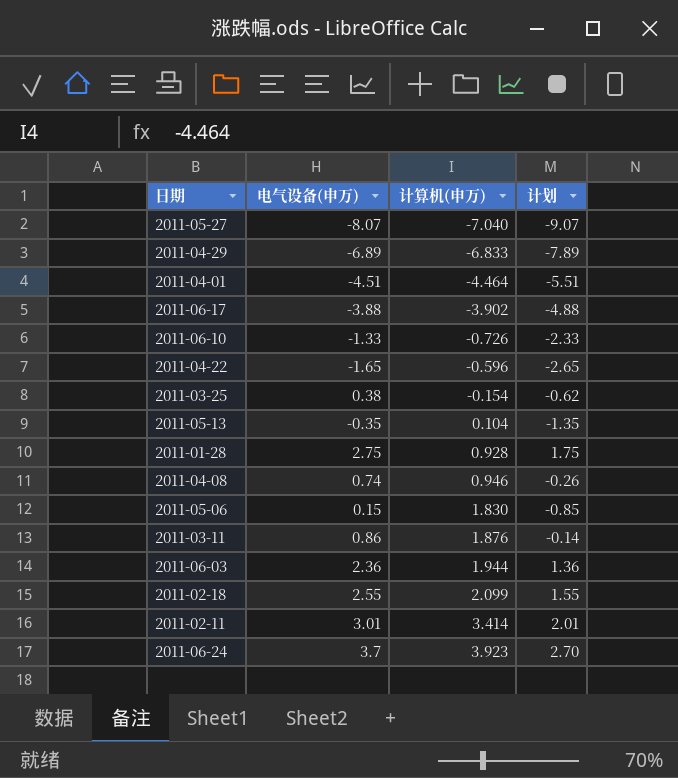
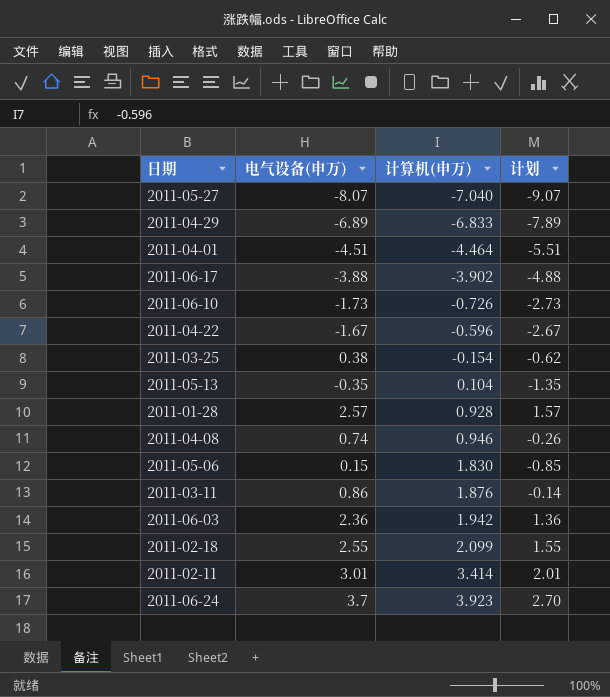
2011-06-10 | 电气设备(申万): -1.33 -> -1.73
2011-06-10 | 计划: -2.33 -> -2.73
2011-04-22 | 电气设备(申万): -1.65 -> -1.67
2011-04-22 | 计划: -2.65 -> -2.67
2011-01-28 | 电气设备(申万): 2.75 -> 2.57
2011-01-28 | 计划: 1.75 -> 1.57
2011-06-03 | 计算机(申万): 1.944 -> 1.942

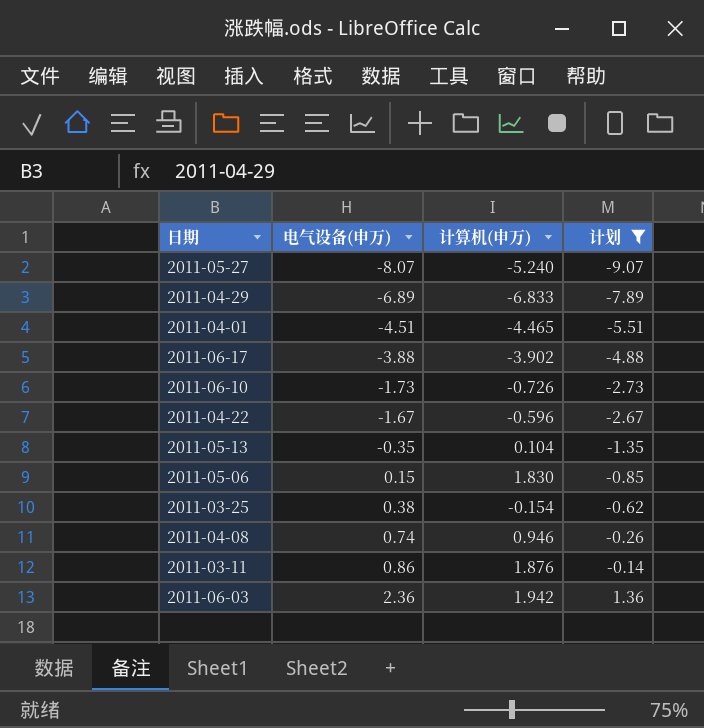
filter: none -> 计划 <= 1.36
row order: 计算机(申万) ascending -> 电气设备(申万) ascending
2011-05-27 | 计算机(申万): -7.040 -> -5.240
2011-04-01 | 计算机(申万): -4.464 -> -4.465

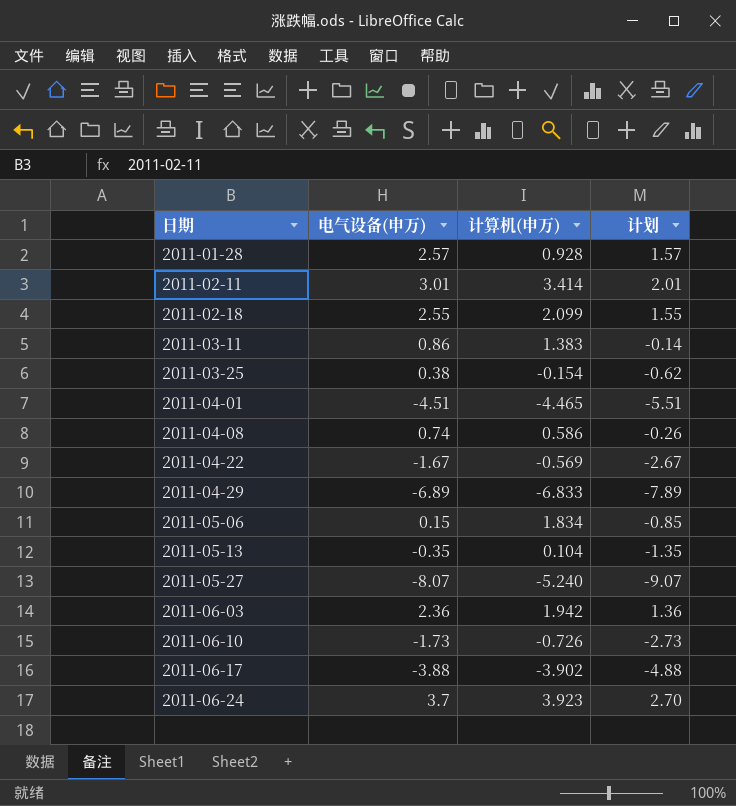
filter: 计划 <= 1.36 -> none
row order: 电气设备(申万) ascending -> 日期 ascending
2011-03-11 | 计算机(申万): 1.876 -> 1.383
2011-04-08 | 计算机(申万): 0.946 -> 0.586
2011-04-22 | 计算机(申万): -0.596 -> -0.569
2011-05-06 | 计算机(申万): 1.830 -> 1.834

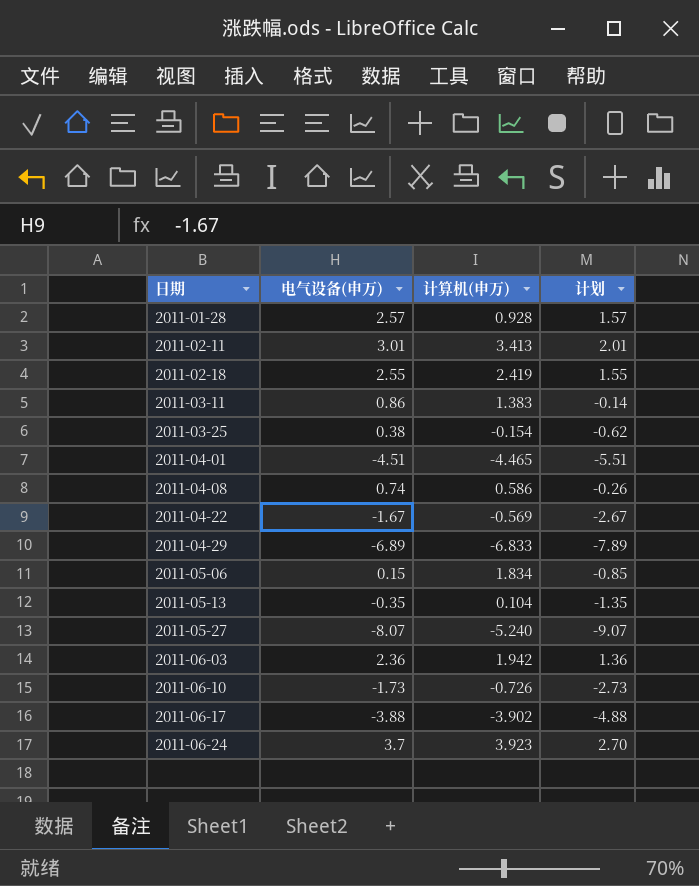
2011-02-11 | 计算机(申万): 3.414 -> 3.413
2011-02-18 | 计算机(申万): 2.099 -> 2.419

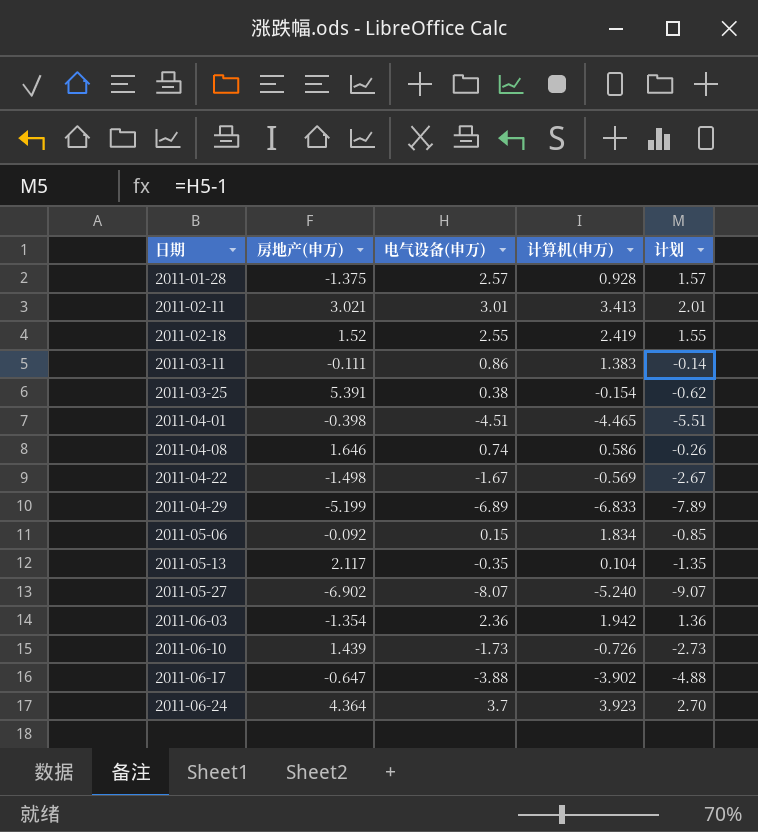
column 房地产(申万) | position: none -> 2

